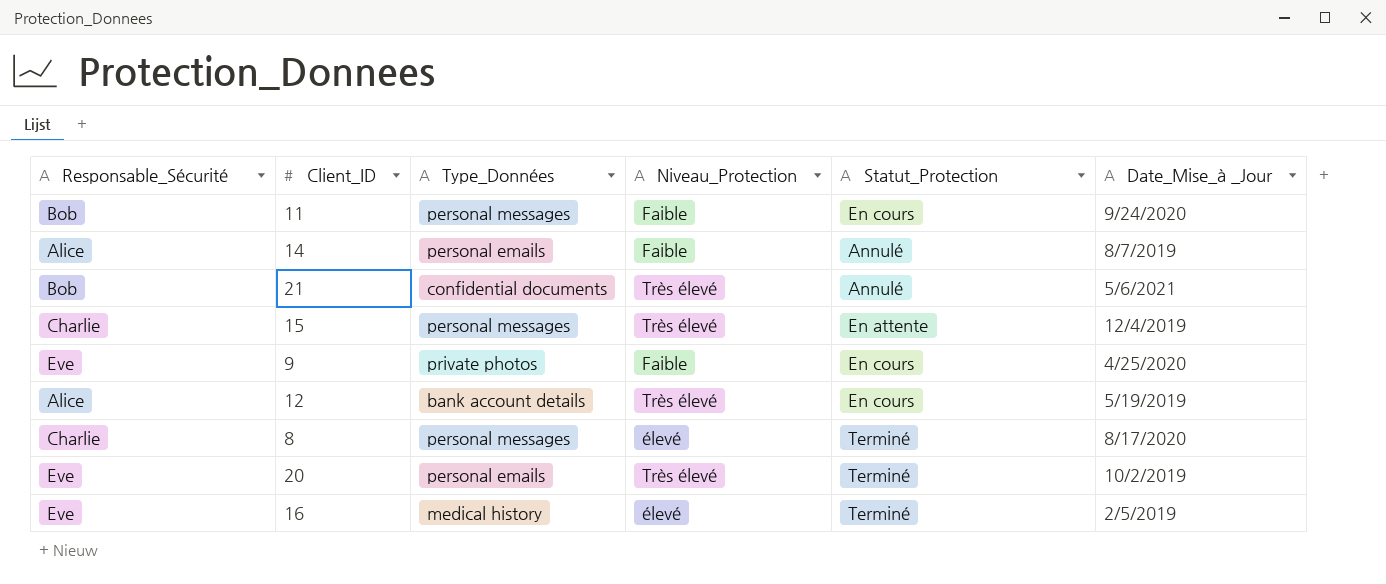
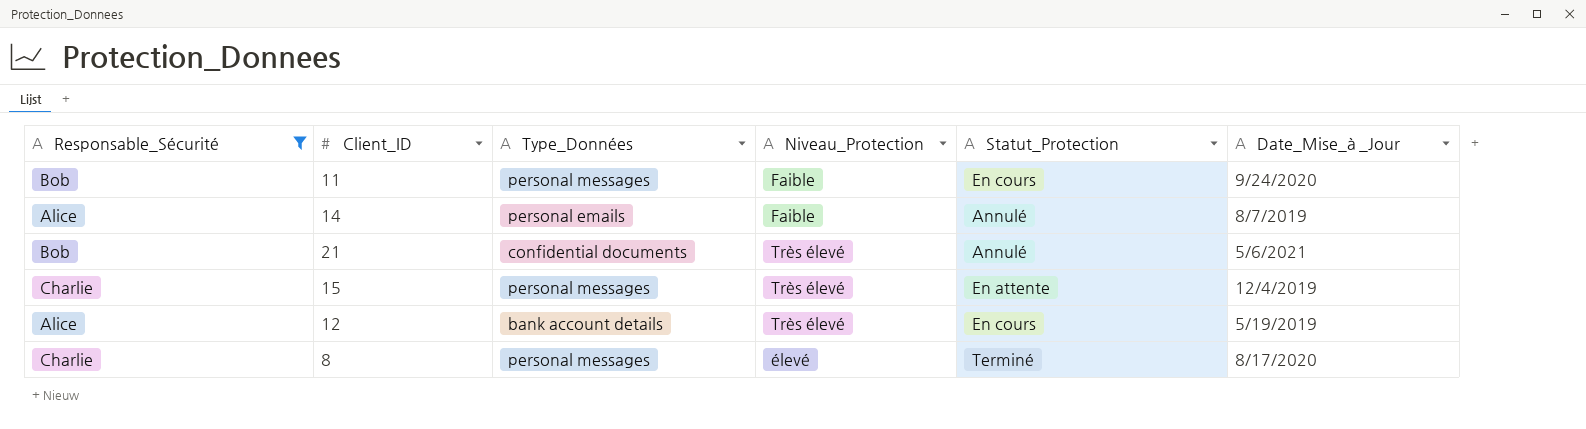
filter: none -> Responsable_Sécurité != Eve

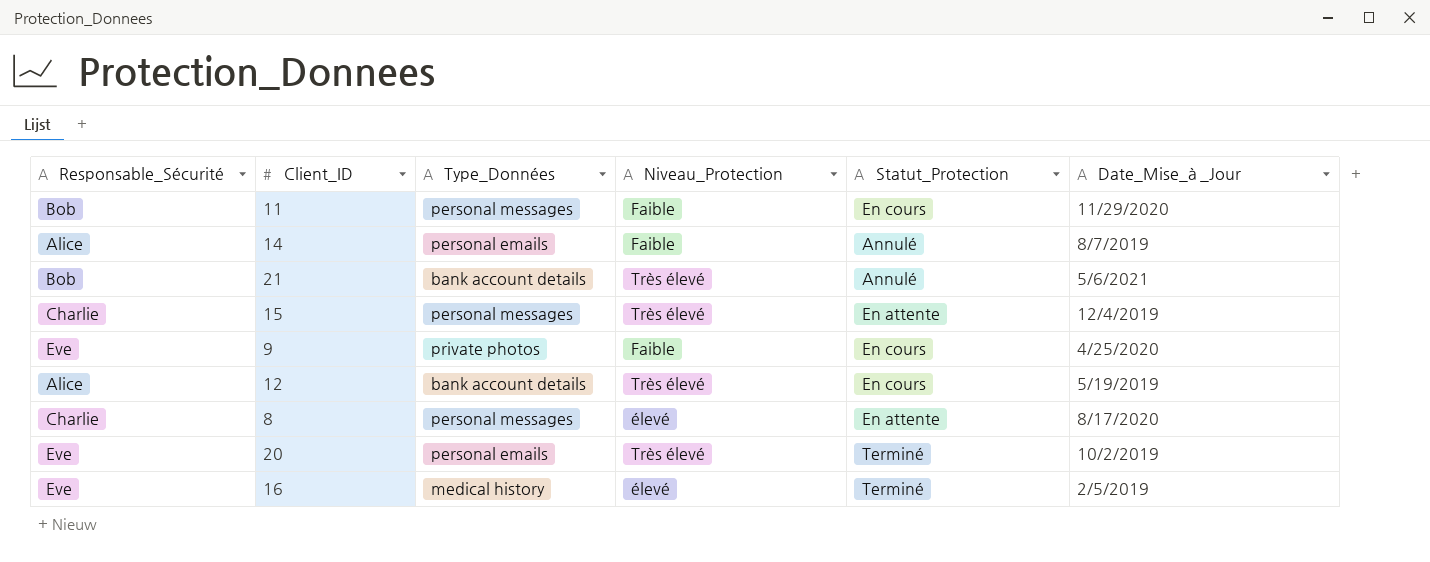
filter: Responsable_Sécurité != Eve -> none
11 | Date_Mise_à _Jour: 9/24/2020 -> 11/29/2020
21 | Type_Données: confidential documents -> bank account details
8 | Statut_Protection: Terminé -> En attente

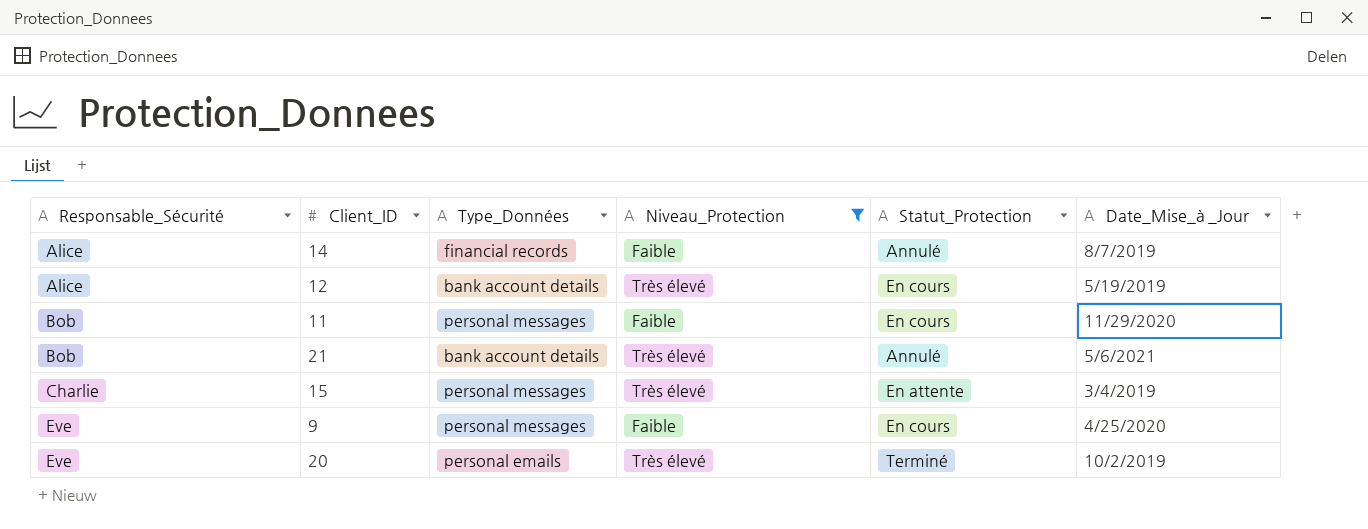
filter: none -> Niveau_Protection != élevé
row order: none -> Responsable_Sécurité ascending
14 | Type_Données: personal emails -> financial records
15 | Date_Mise_à _Jour: 12/4/2019 -> 3/4/2019
9 | Type_Données: private photos -> personal messages

